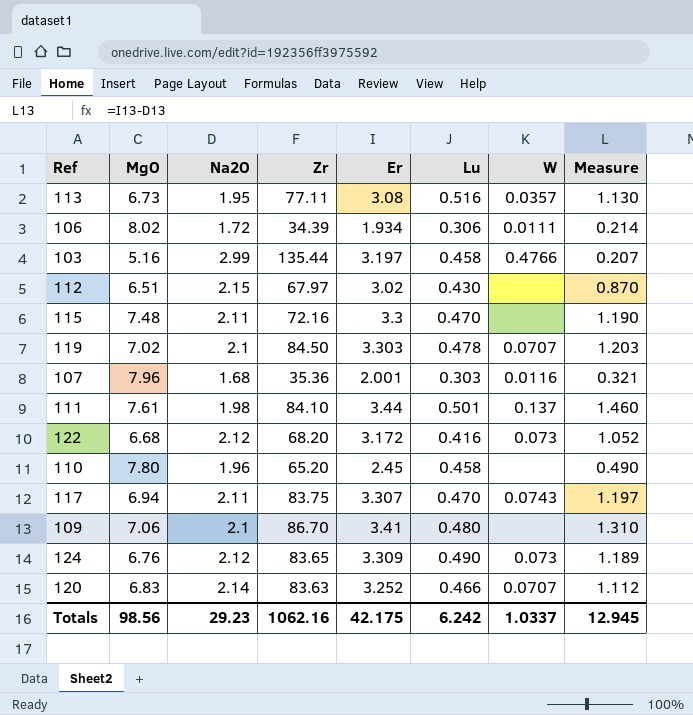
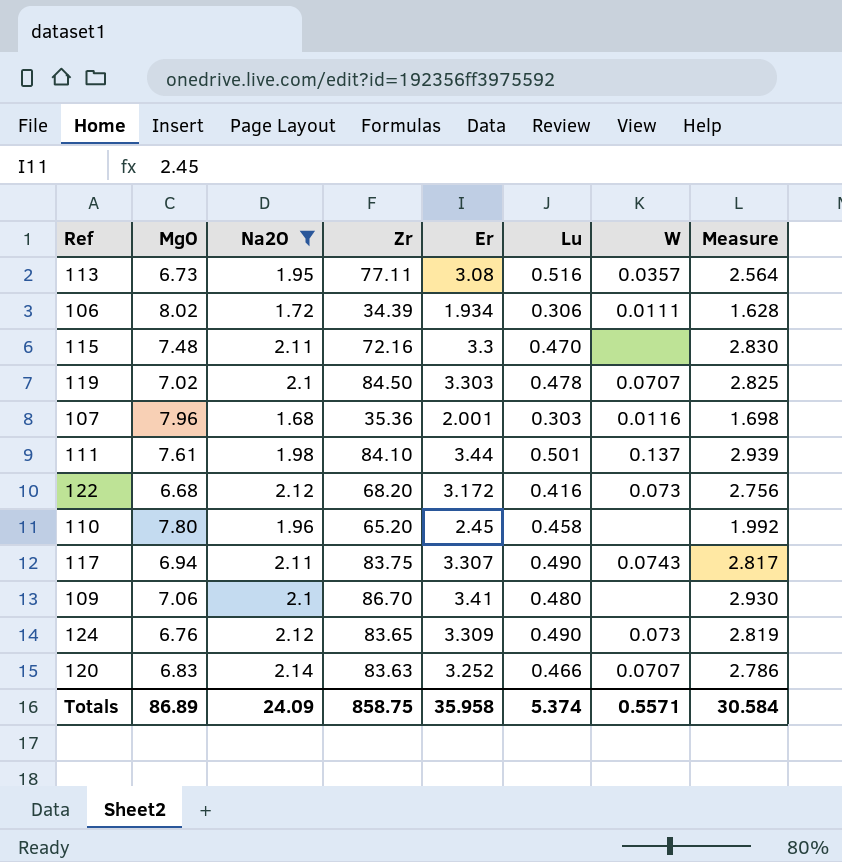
filter: none -> Na2O <= 2.14
column Measure | formula: [Er] - [Na2O] -> [Er] - [Lu]
117 | Lu: 0.470 -> 0.490
Totals | MgO: 98.56 -> 86.89
Totals | Na2O: 29.23 -> 24.09
Totals | Zr: 1062.16 -> 858.75
Totals | Er: 42.175 -> 35.958
Totals | Lu: 6.242 -> 5.374
Totals | W: 1.0337 -> 0.5571
Totals | Measure: 12.945 -> 30.584

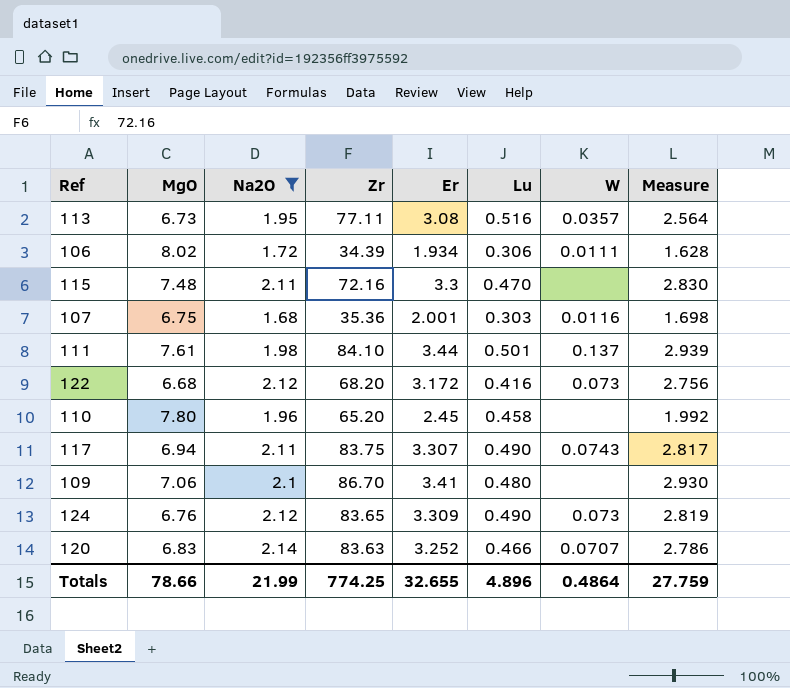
row 119: 7.02 | 2.1 | 84.50 | 3.303 | 0.478 | 0.0707 | 2.825 -> none
107 | MgO: 7.96 -> 6.75
Totals | MgO: 86.89 -> 78.66
Totals | Na2O: 24.09 -> 21.99
Totals | Zr: 858.75 -> 774.25
Totals | Er: 35.958 -> 32.655
Totals | Lu: 5.374 -> 4.896
Totals | W: 0.5571 -> 0.4864
Totals | Measure: 30.584 -> 27.759

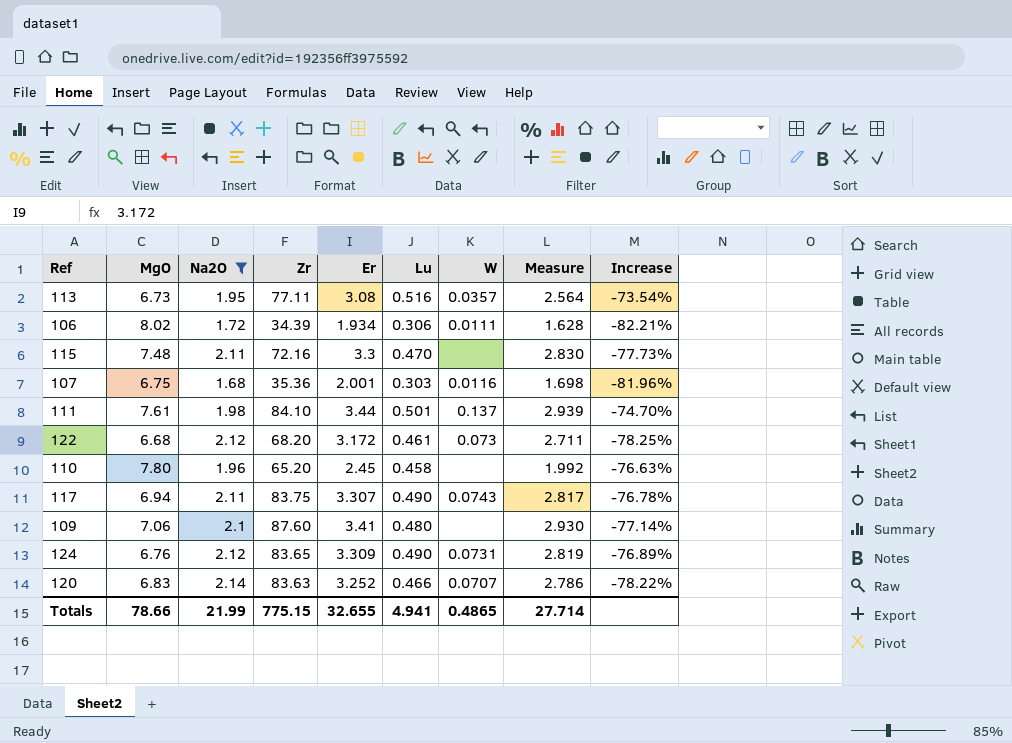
column Increase | formula: none -> ([Lu] - [Na2O]) / [Na2O]
122 | Lu: 0.416 -> 0.461
122 | Measure: 2.756 -> 2.711
109 | Zr: 86.70 -> 87.60
124 | W: 0.073 -> 0.0731
Totals | Zr: 774.25 -> 775.15
Totals | Lu: 4.896 -> 4.941
Totals | W: 0.4864 -> 0.4865
Totals | Measure: 27.759 -> 27.714

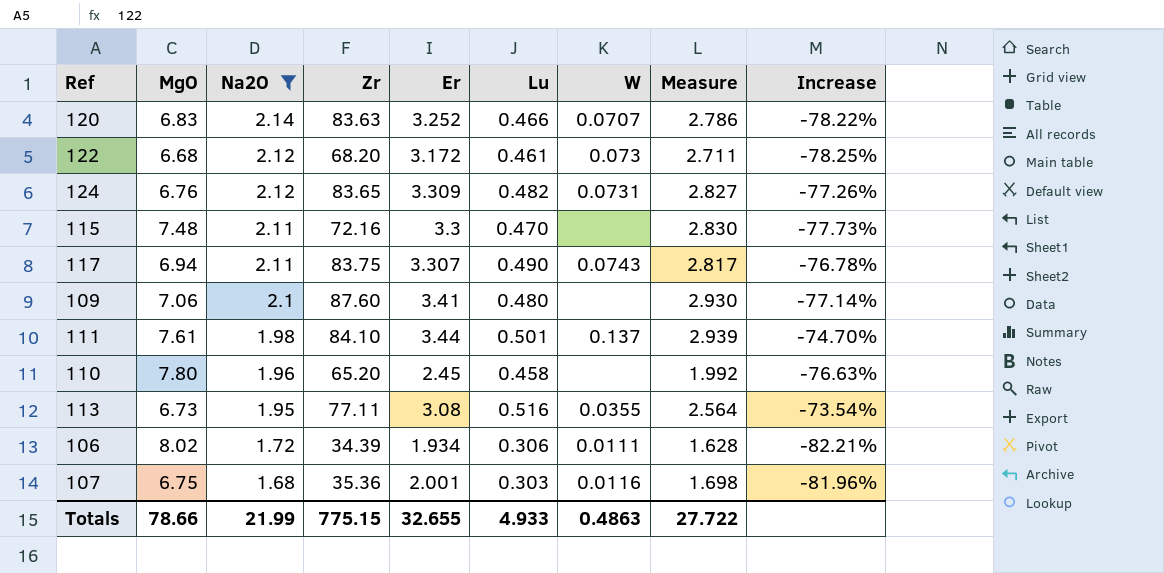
row order: none -> Na2O descending
124 | Lu: 0.490 -> 0.482
124 | Measure: 2.819 -> 2.827
124 | Increase: -76.89% -> -77.26%
113 | W: 0.0357 -> 0.0355
Totals | Lu: 4.941 -> 4.933
Totals | W: 0.4865 -> 0.4863
Totals | Measure: 27.714 -> 27.722

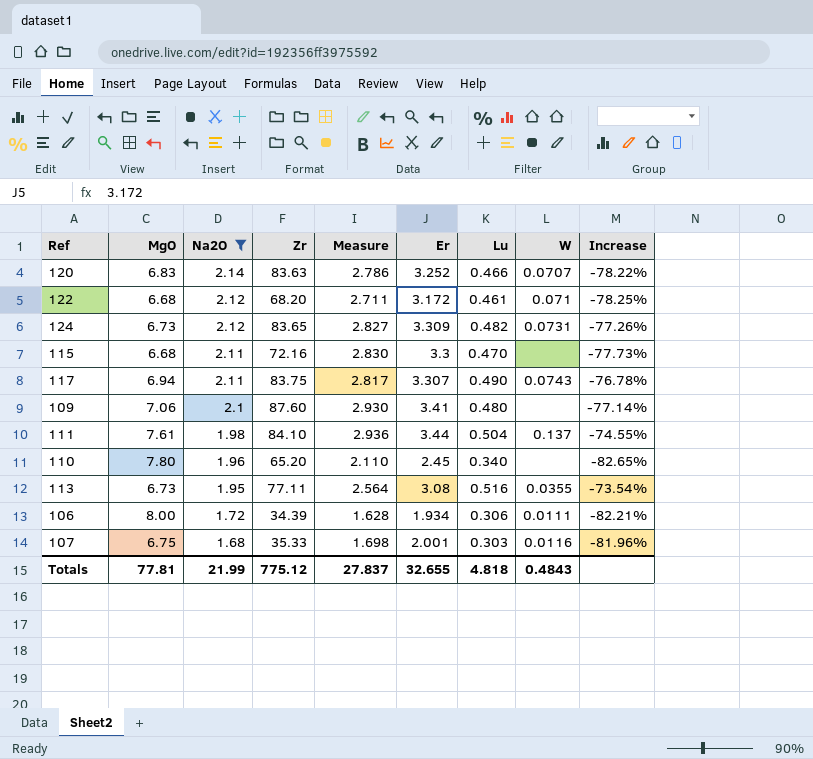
column Measure | position: 8 -> 5
122 | W: 0.073 -> 0.071
124 | MgO: 6.76 -> 6.73
115 | MgO: 7.48 -> 6.68
111 | Measure: 2.939 -> 2.936
111 | Lu: 0.501 -> 0.504
111 | Increase: -74.70% -> -74.55%
110 | Measure: 1.992 -> 2.110
110 | Lu: 0.458 -> 0.340
110 | Increase: -76.63% -> -82.65%
106 | MgO: 8.02 -> 8.00
107 | Zr: 35.36 -> 35.33
Totals | MgO: 78.66 -> 77.81
Totals | Zr: 775.15 -> 775.12
Totals | Measure: 27.722 -> 27.837
Totals | Lu: 4.933 -> 4.818
Totals | W: 0.4863 -> 0.4843

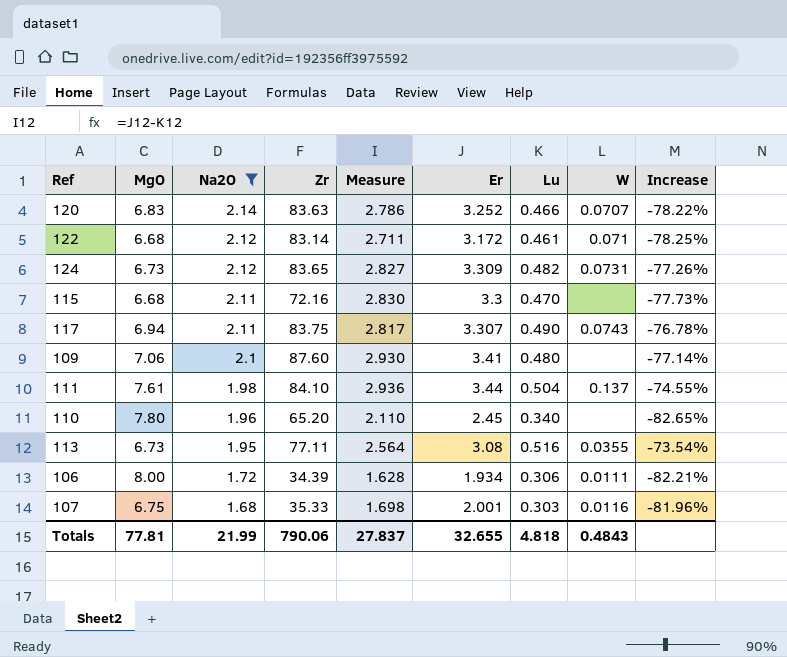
122 | Zr: 68.20 -> 83.14
Totals | Zr: 775.12 -> 790.06

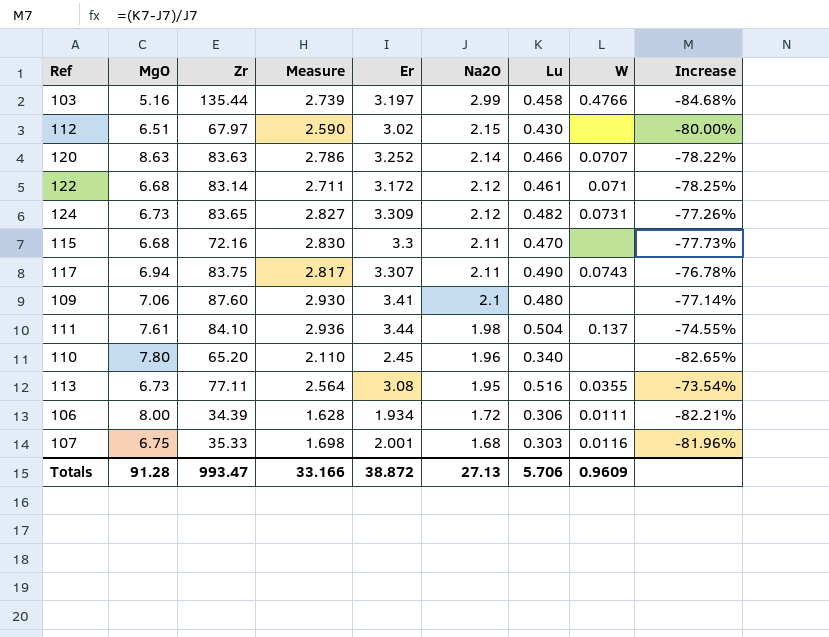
filter: Na2O <= 2.14 -> none
column Na2O | position: 3 -> 6
120 | MgO: 6.83 -> 8.63
Totals | MgO: 77.81 -> 91.28
Totals | Zr: 790.06 -> 993.47
Totals | Measure: 27.837 -> 33.166
Totals | Er: 32.655 -> 38.872
Totals | Na2O: 21.99 -> 27.13
Totals | Lu: 4.818 -> 5.706
Totals | W: 0.4843 -> 0.9609

